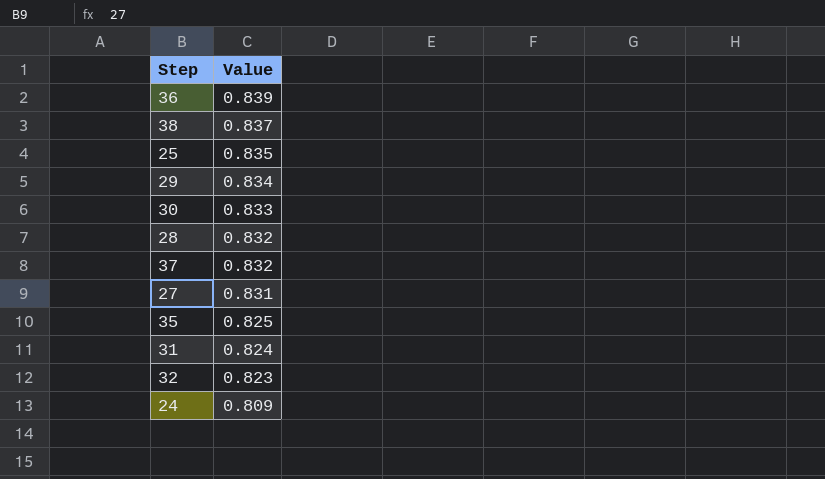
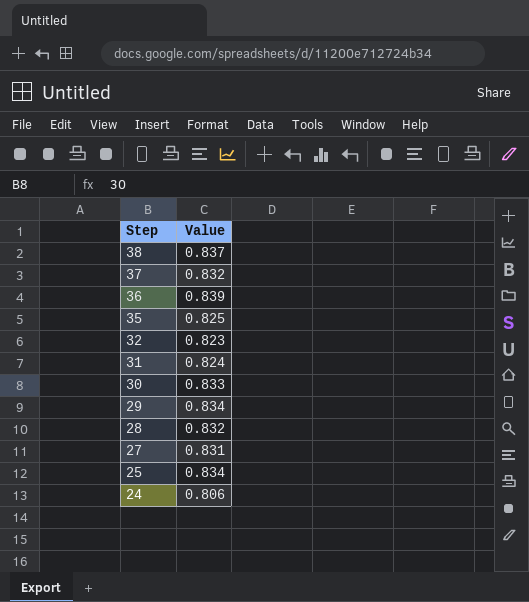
row order: Value descending -> Step descending
25 | Value: 0.835 -> 0.834
24 | Value: 0.809 -> 0.806

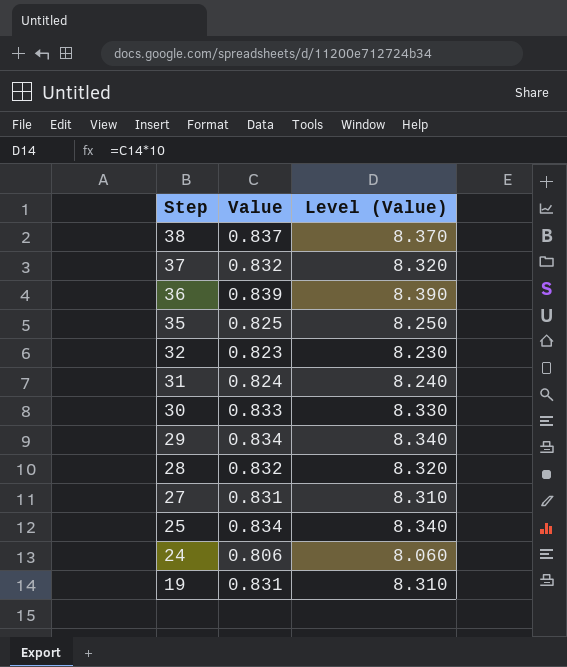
column Level (Value) | formula: none -> [Value] * 10
row 19: none -> 0.831 | 8.310

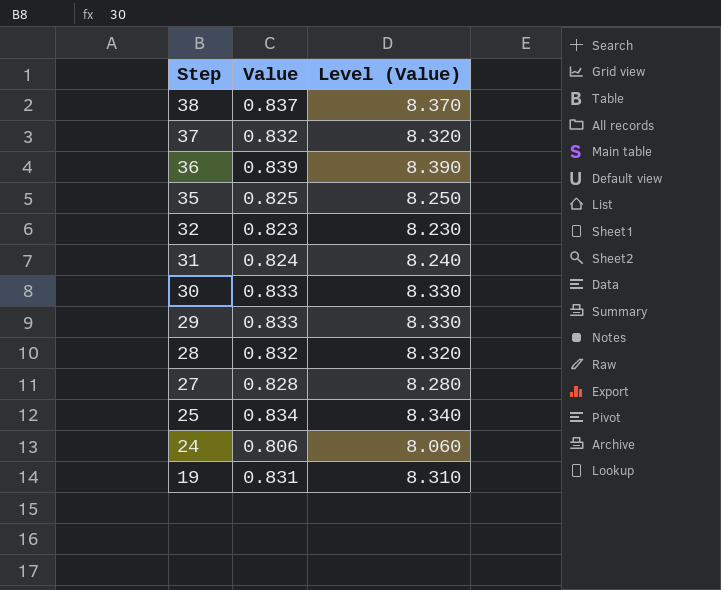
29 | Value: 0.834 -> 0.833
29 | Level (Value): 8.340 -> 8.330
27 | Value: 0.831 -> 0.828
27 | Level (Value): 8.310 -> 8.280

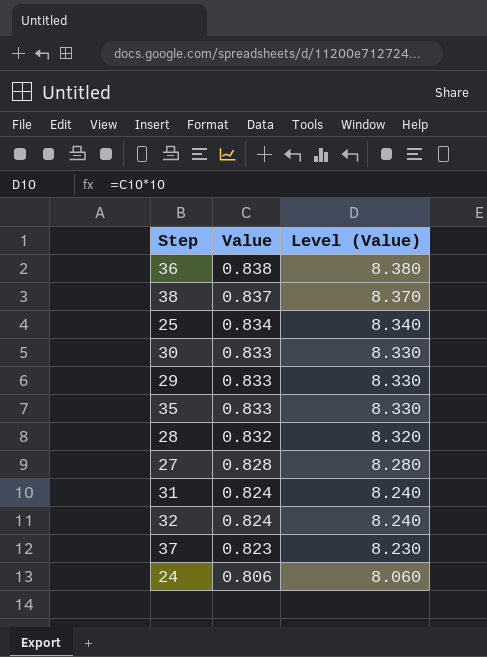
row order: Step descending -> Value descending
row 19: 0.831 | 8.310 -> none
36 | Value: 0.839 -> 0.838
36 | Level (Value): 8.390 -> 8.380
35 | Value: 0.825 -> 0.833
35 | Level (Value): 8.250 -> 8.330
32 | Value: 0.823 -> 0.824
32 | Level (Value): 8.230 -> 8.240
37 | Value: 0.832 -> 0.823
37 | Level (Value): 8.320 -> 8.230

